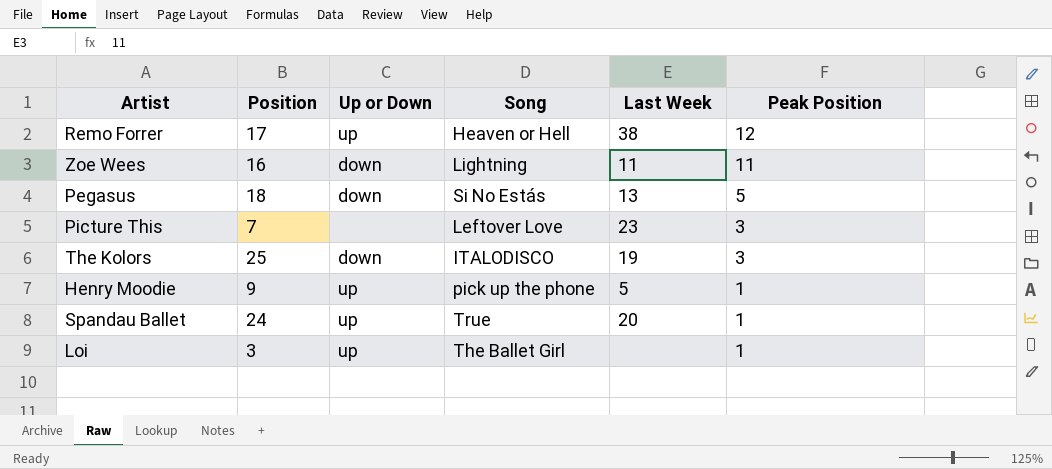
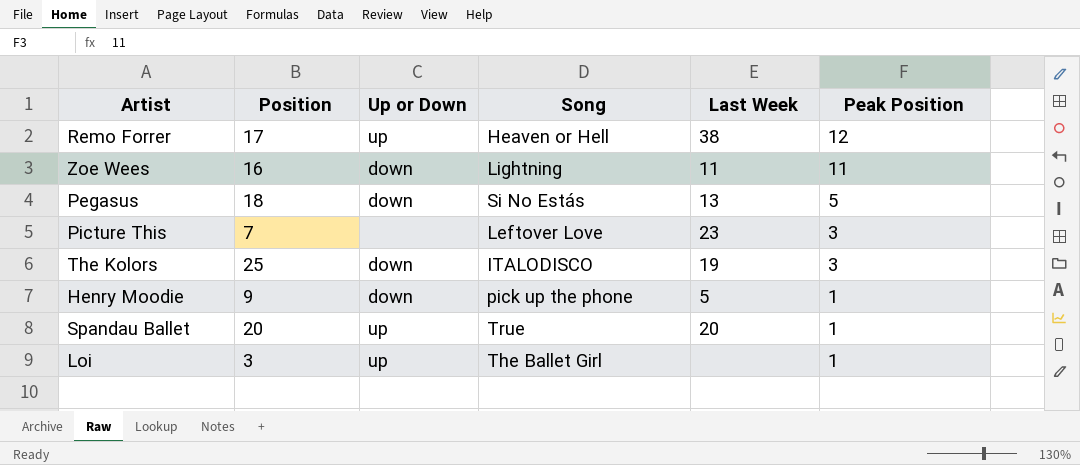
Henry Moodie | Up or Down: up -> down
Spandau Ballet | Position: 24 -> 20

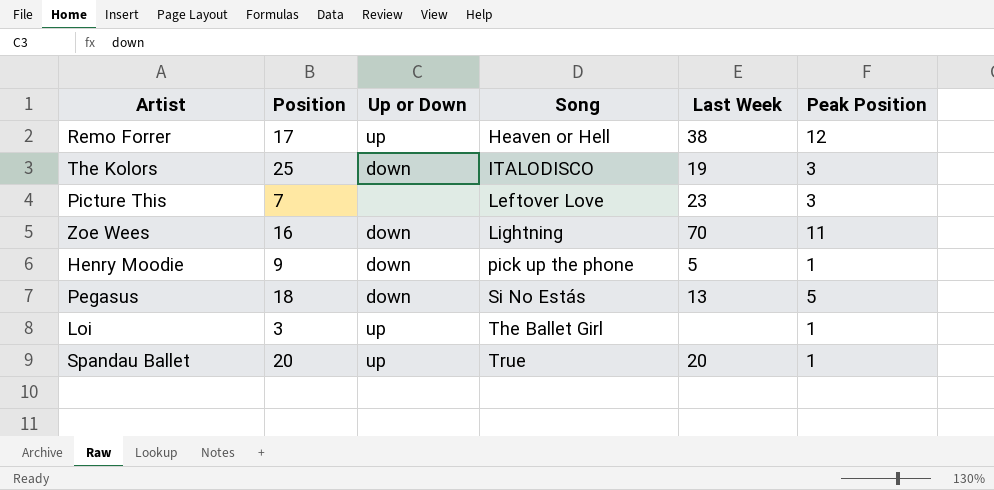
row order: Peak Position descending -> Song ascending
Zoe Wees | Last Week: 11 -> 70

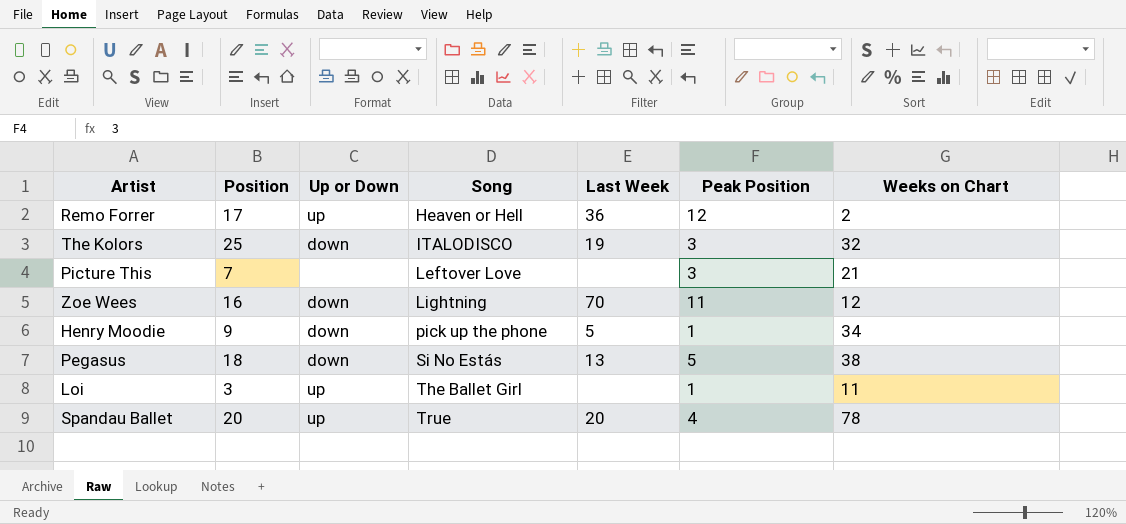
column Weeks on Chart | position: none -> 7
Remo Forrer | Last Week: 38 -> 36
Picture This | Last Week: 23 -> none
Spandau Ballet | Peak Position: 1 -> 4

